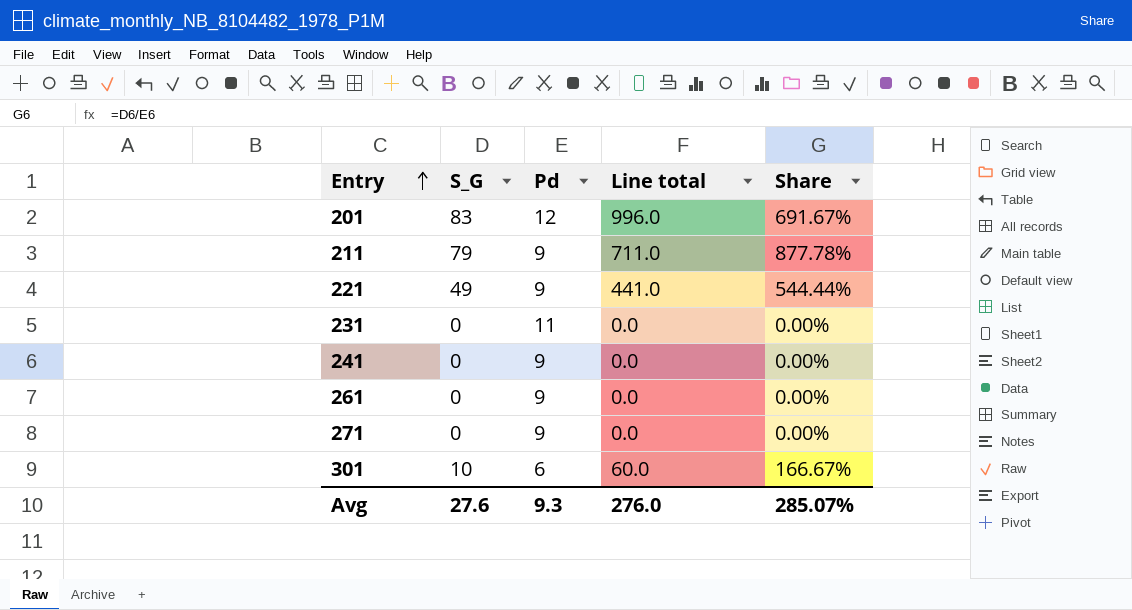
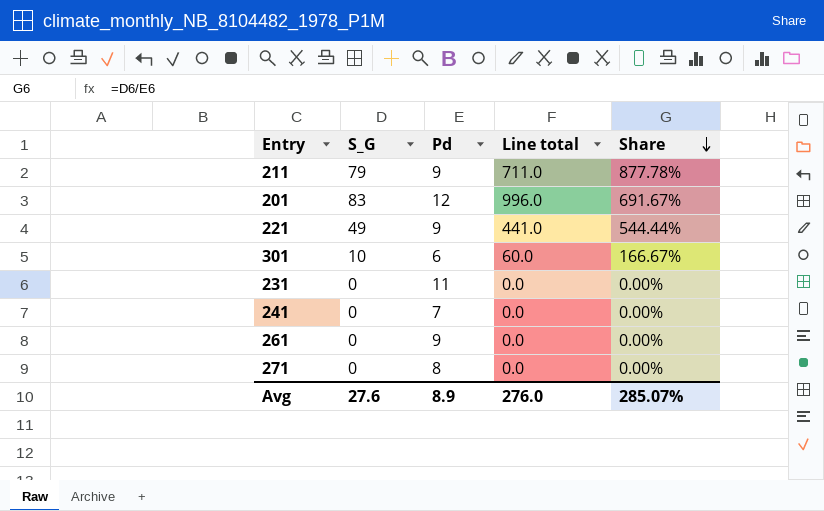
row order: Entry ascending -> Share descending
241 | Pd: 9 -> 7
271 | Pd: 9 -> 8
Avg | Pd: 9.3 -> 8.9

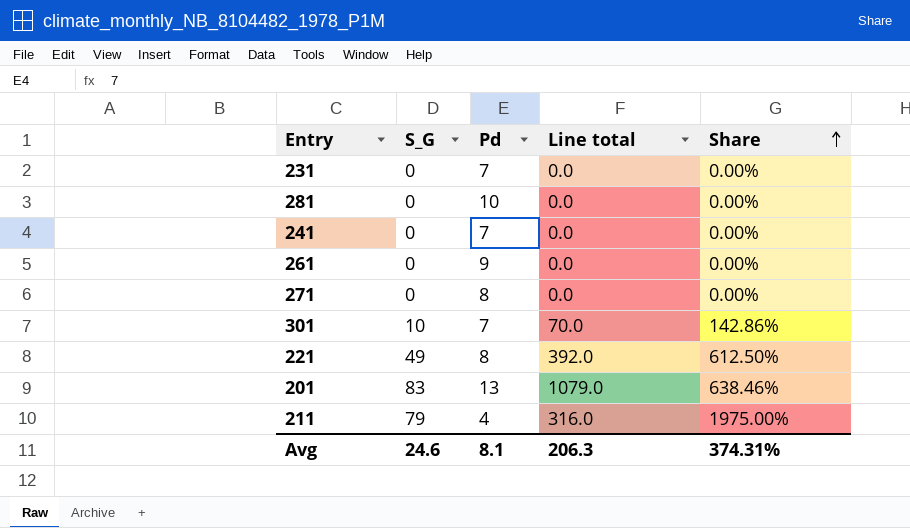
row order: Share descending -> Share ascending
231 | Pd: 11 -> 7
row 281: none -> 0 | 10 | 0.0 | 0.00%
301 | Pd: 6 -> 7
301 | Line total: 60.0 -> 70.0
301 | Share: 166.67% -> 142.86%
221 | Pd: 9 -> 8
221 | Line total: 441.0 -> 392.0
221 | Share: 544.44% -> 612.50%
201 | Pd: 12 -> 13
201 | Line total: 996.0 -> 1079.0
201 | Share: 691.67% -> 638.46%
211 | Pd: 9 -> 4
211 | Line total: 711.0 -> 316.0
211 | Share: 877.78% -> 1975.00%
Avg | S_G: 27.6 -> 24.6
Avg | Pd: 8.9 -> 8.1
Avg | Line total: 276.0 -> 206.3
Avg | Share: 285.07% -> 374.31%

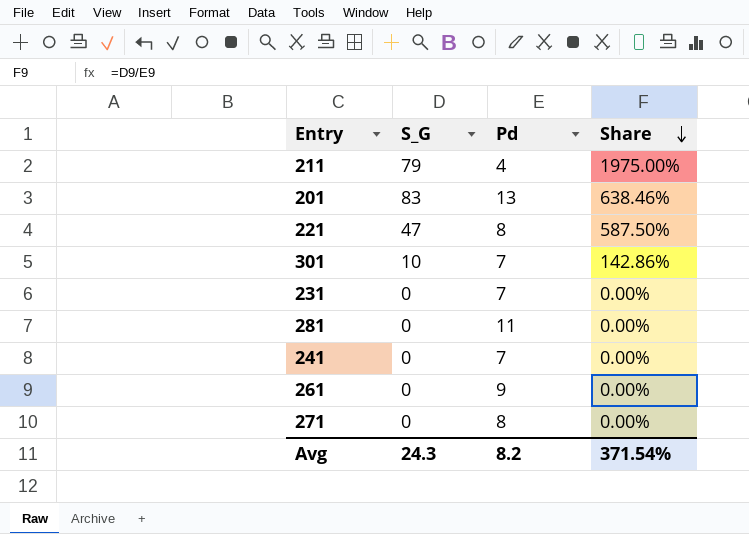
row order: Share ascending -> Share descending
column Line total | formula: [S_G] * [Pd] -> none
221 | S_G: 49 -> 47
221 | Share: 612.50% -> 587.50%
281 | Pd: 10 -> 11
Avg | S_G: 24.6 -> 24.3
Avg | Pd: 8.1 -> 8.2
Avg | Share: 374.31% -> 371.54%

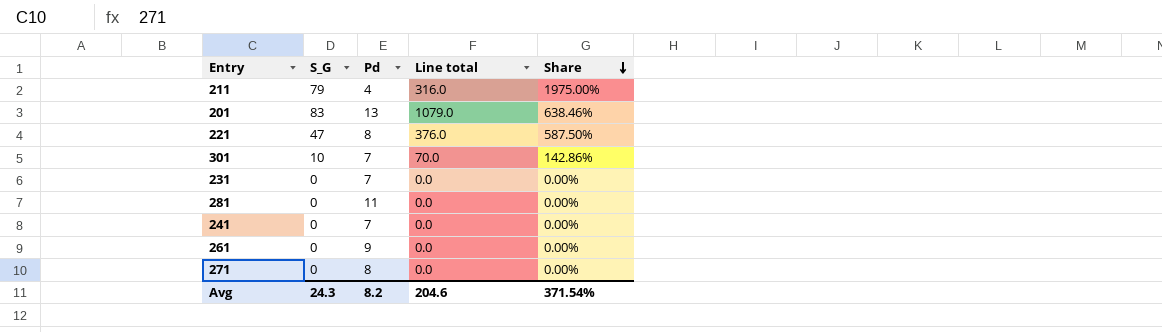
column Line total | formula: none -> [S_G] * [Pd]

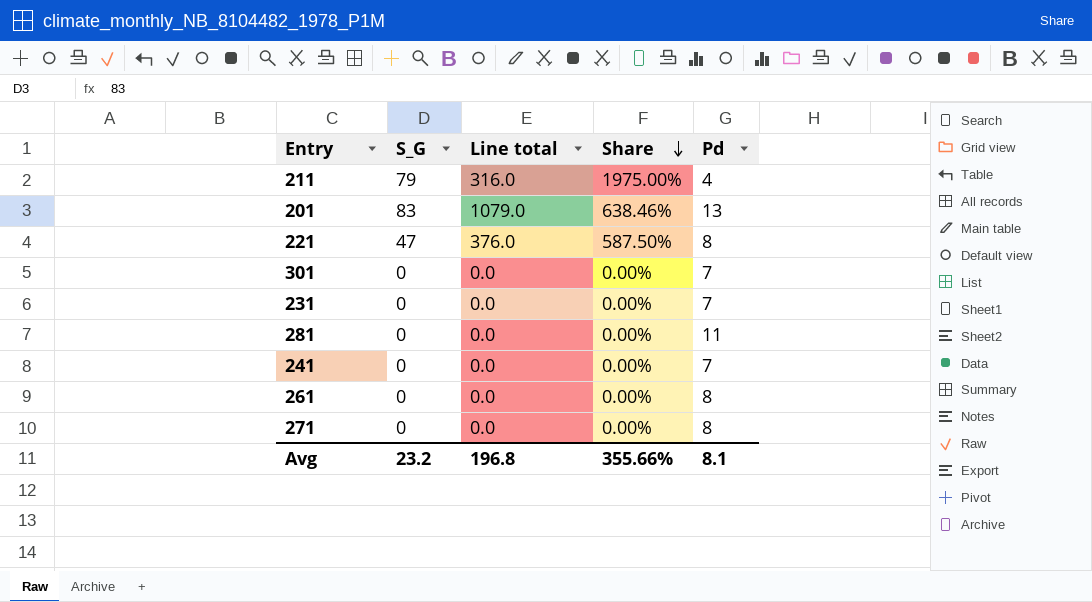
column Pd | position: 3 -> 5
301 | S_G: 10 -> 0
301 | Line total: 70.0 -> 0.0
301 | Share: 142.86% -> 0.00%
261 | Pd: 9 -> 8
Avg | S_G: 24.3 -> 23.2
Avg | Line total: 204.6 -> 196.8
Avg | Share: 371.54% -> 355.66%
Avg | Pd: 8.2 -> 8.1

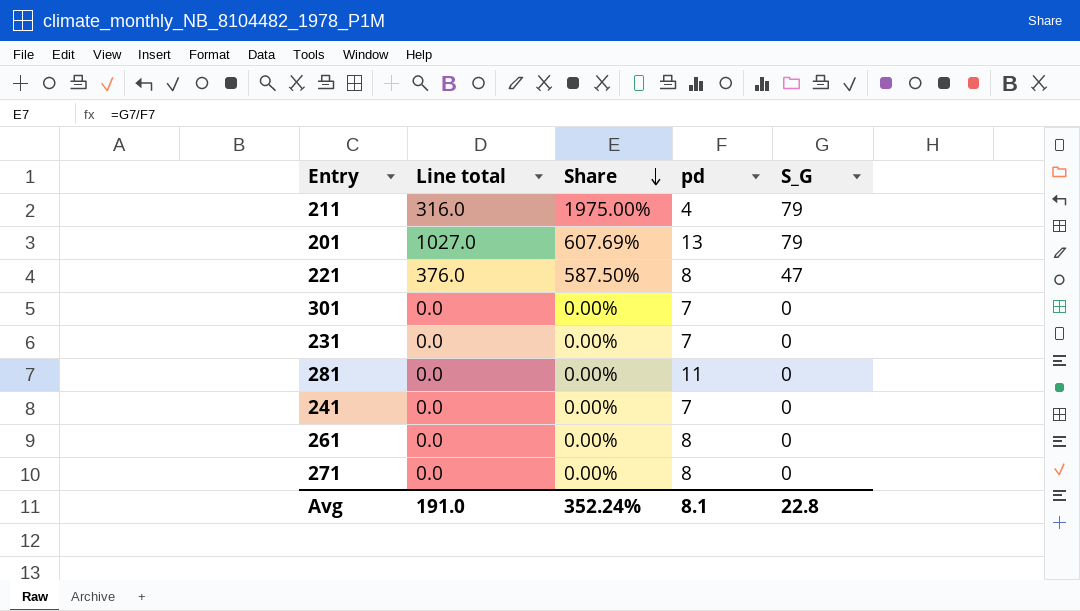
column name: Pd -> pd
column S_G | position: 2 -> 5
201 | Line total: 1079.0 -> 1027.0
201 | Share: 638.46% -> 607.69%
201 | S_G: 83 -> 79
Avg | Line total: 196.8 -> 191.0
Avg | Share: 355.66% -> 352.24%
Avg | S_G: 23.2 -> 22.8

